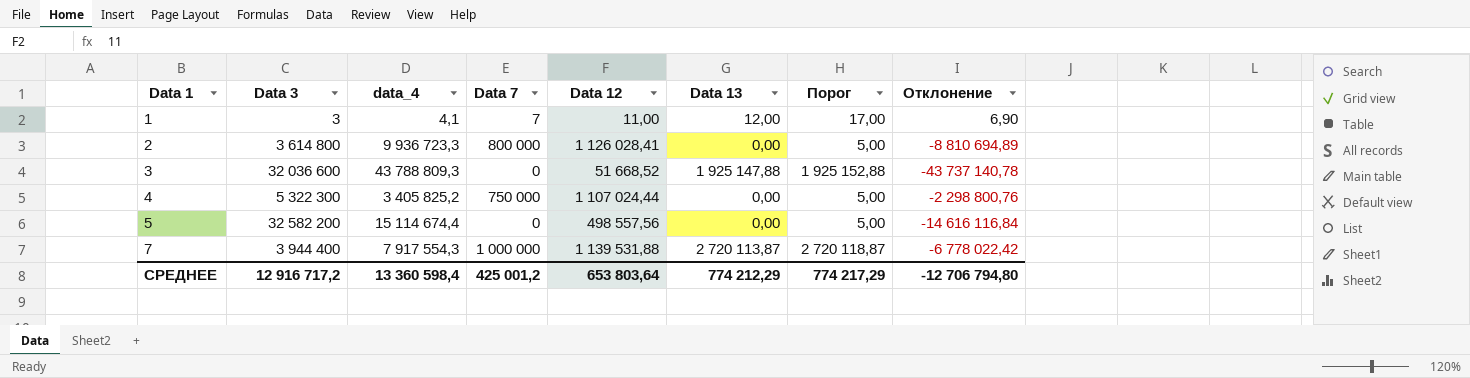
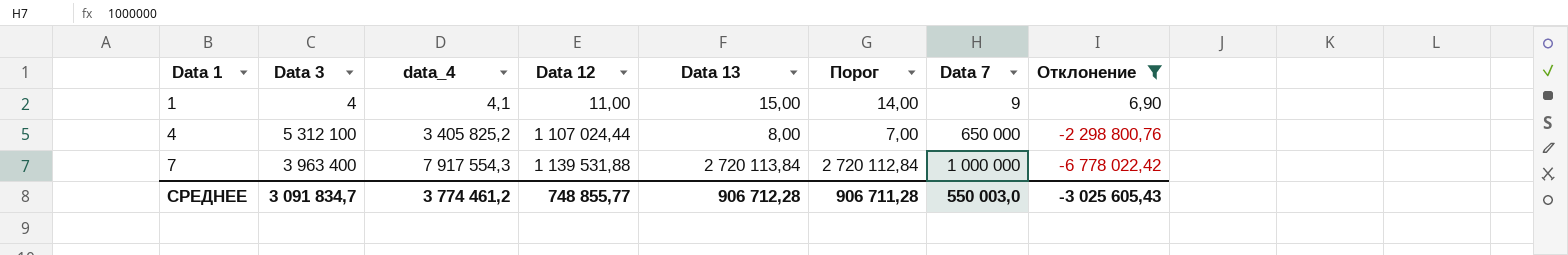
filter: none -> Отклонение >= -6 778 022,42
column Порог | formula: [Data 13] + 5 -> [Data 13] - 1
column Data 7 | position: 4 -> 7
1 | Data 3: 3 -> 4
1 | Data 13: 12,00 -> 15,00
1 | Data 7: 7 -> 9
4 | Data 3: 5 322 300 -> 5 312 100
4 | Data 13: 0,00 -> 8,00
4 | Data 7: 750 000 -> 650 000
7 | Data 3: 3 944 400 -> 3 963 400
7 | Data 13: 2 720 113,87 -> 2 720 113,84
СРЕДНЕЕ | Data 3: 12 916 717,2 -> 3 091 834,7
СРЕДНЕЕ | data_4: 13 360 598,4 -> 3 774 461,2
СРЕДНЕЕ | Data 12: 653 803,64 -> 748 855,77
СРЕДНЕЕ | Data 13: 774 212,29 -> 906 712,28
СРЕДНЕЕ | Порог: 774 217,29 -> 906 711,28
СРЕДНЕЕ | Data 7: 425 001,2 -> 550 003,0
СРЕДНЕЕ | Отклонение: -12 706 794,80 -> -3 025 605,43

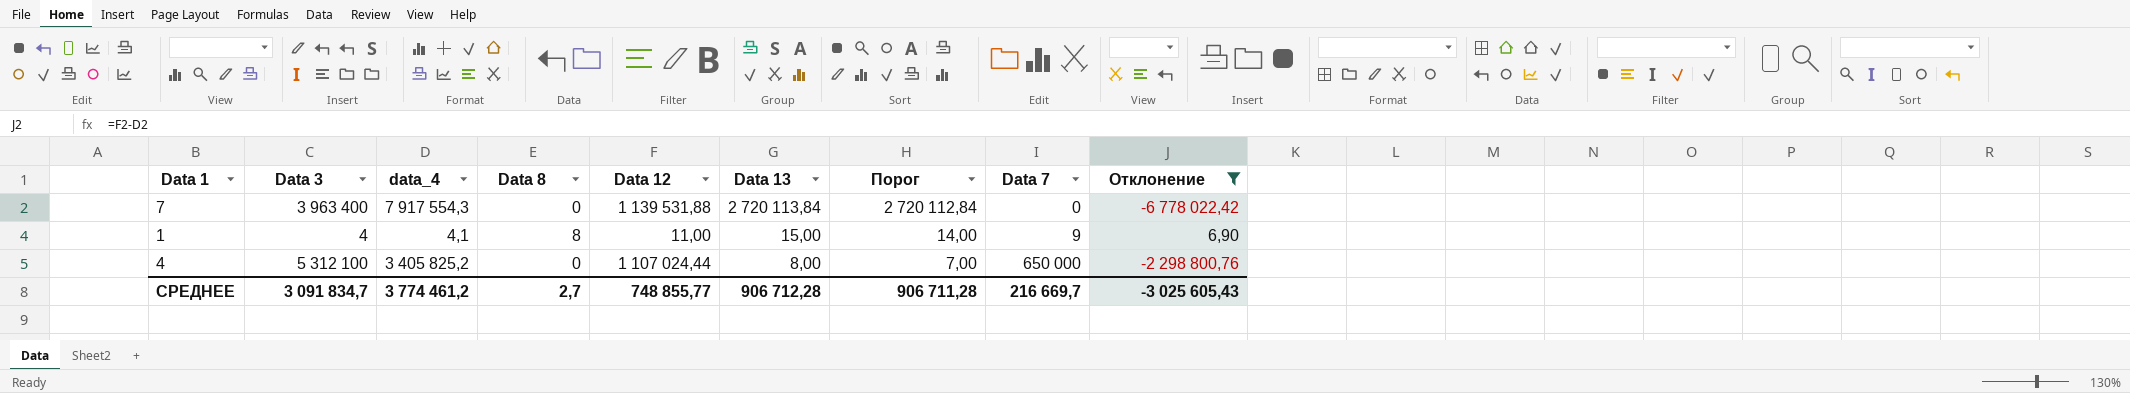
row order: Data 1 ascending -> Data 13 descending
column Data 8 | position: none -> 4
7 | Data 7: 1 000 000 -> 0
СРЕДНЕЕ | Data 7: 550 003,0 -> 216 669,7

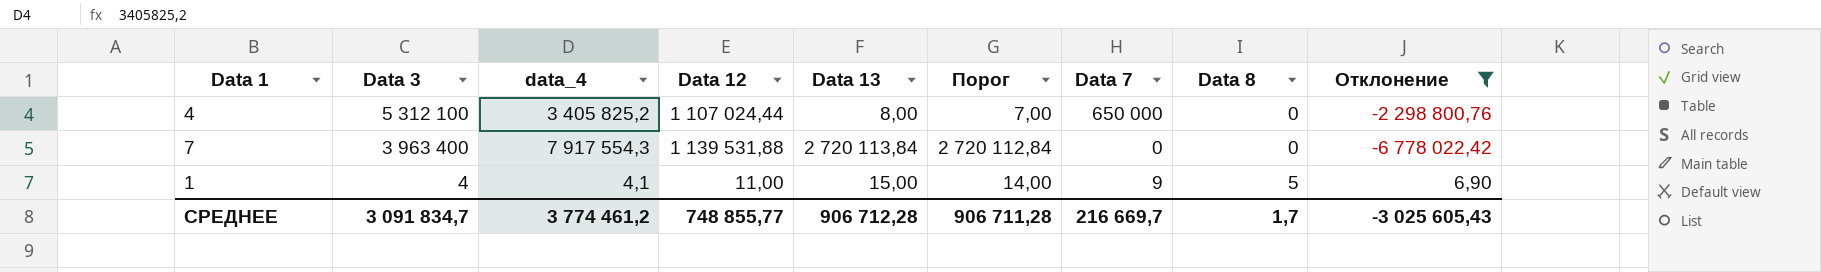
row order: Data 13 descending -> Data 3 descending
column Data 8 | position: 4 -> 8
1 | Data 8: 8 -> 5
СРЕДНЕЕ | Data 8: 2,7 -> 1,7

